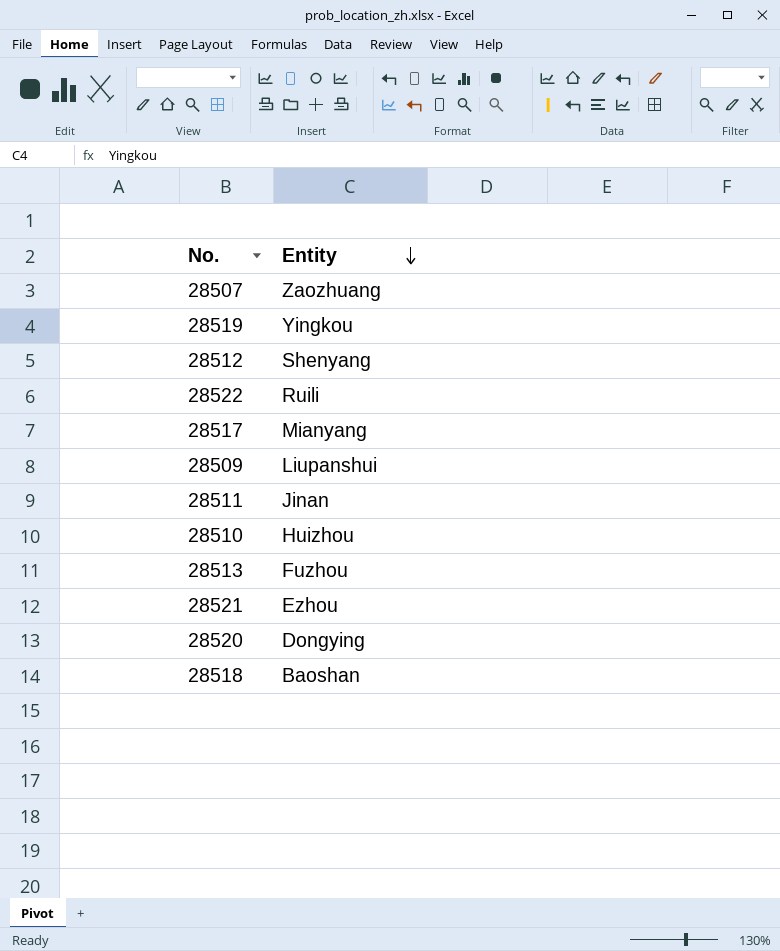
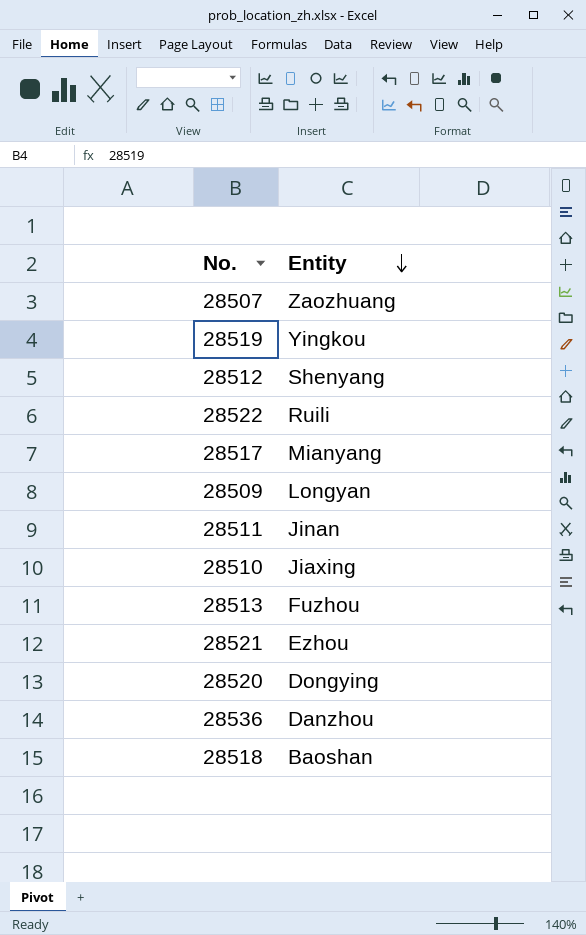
28509 | Entity: Liupanshui -> Longyan
28510 | Entity: Huizhou -> Jiaxing
row 28536: none -> Danzhou

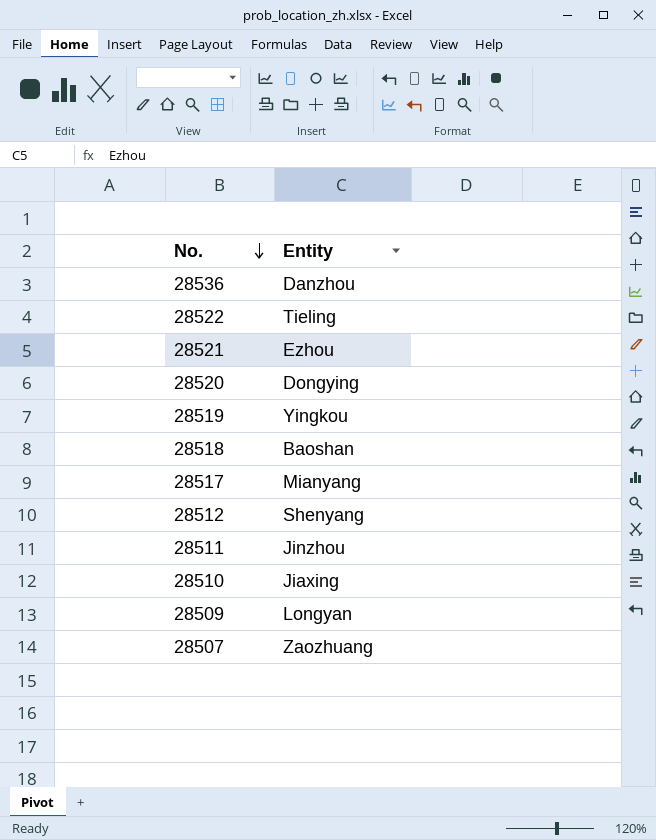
row order: Entity descending -> No. descending
row 28513: Fuzhou -> none
28522 | Entity: Ruili -> Tieling
28511 | Entity: Jinan -> Jinzhou

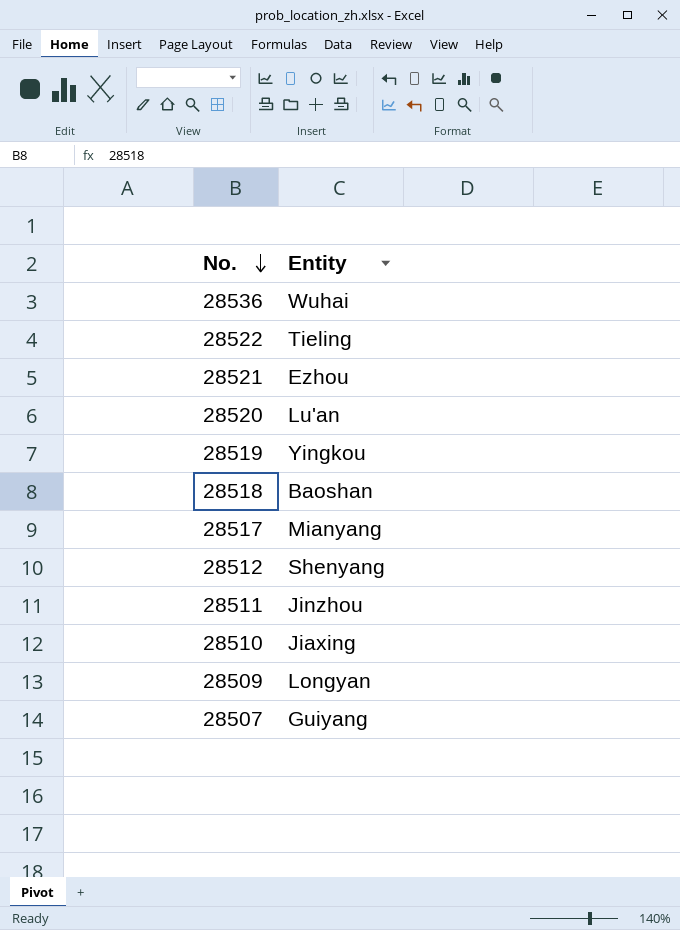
28536 | Entity: Danzhou -> Wuhai
28520 | Entity: Dongying -> Lu'an
28507 | Entity: Zaozhuang -> Guiyang

